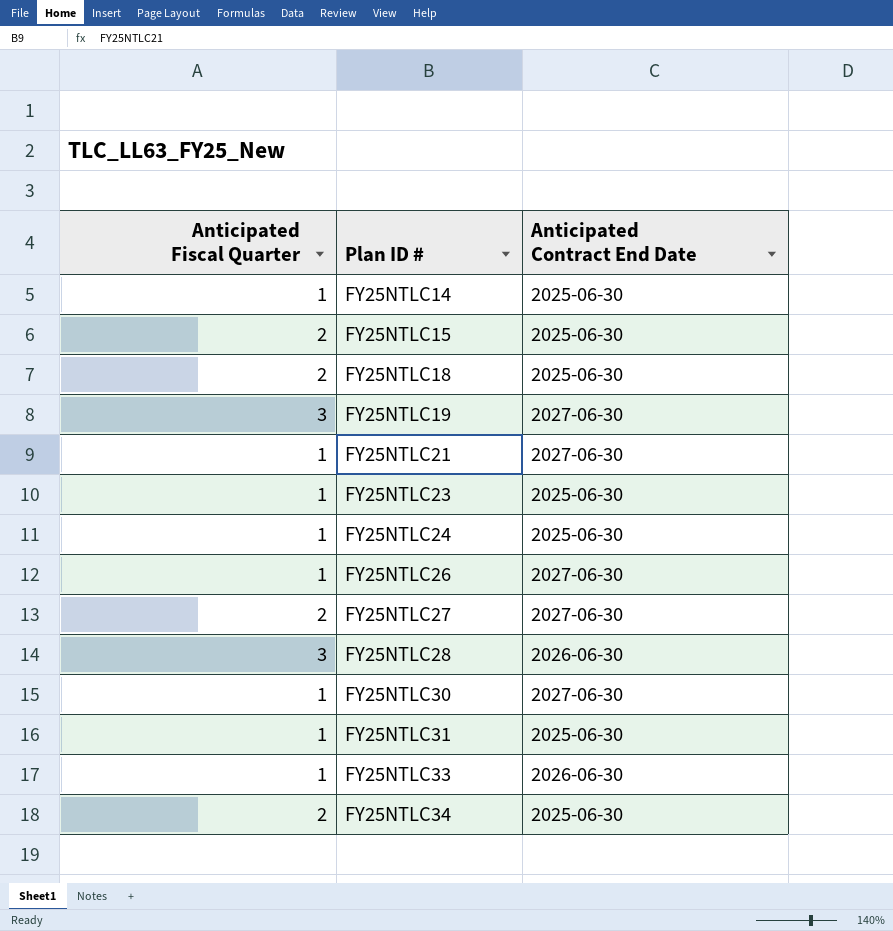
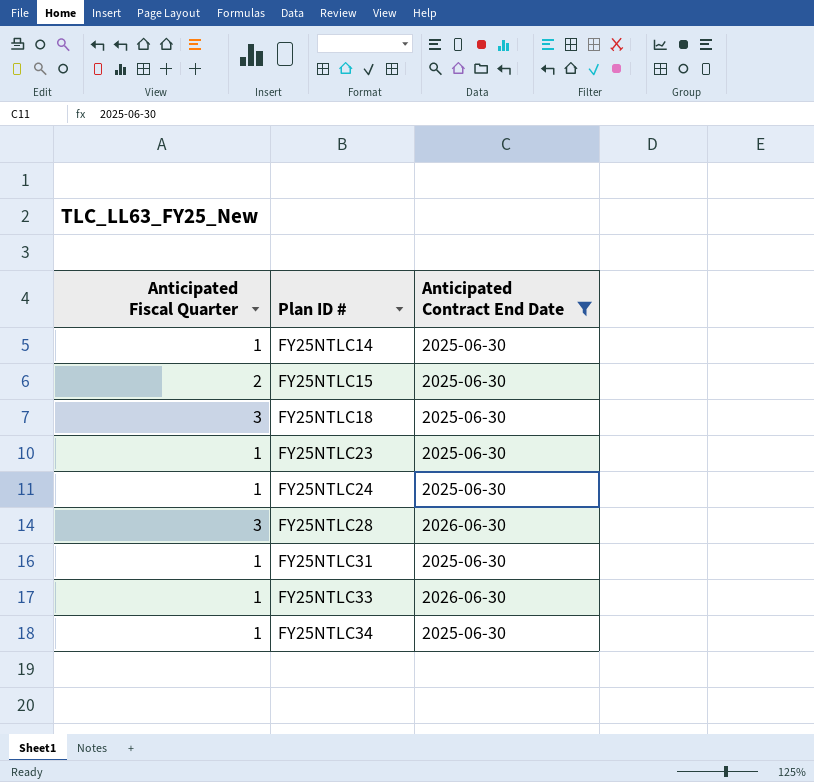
filter: none -> Anticipated Contract End Date != 2027-06-30
FY25NTLC18 | Anticipated Fiscal Quarter: 2 -> 3
FY25NTLC34 | Anticipated Fiscal Quarter: 2 -> 1

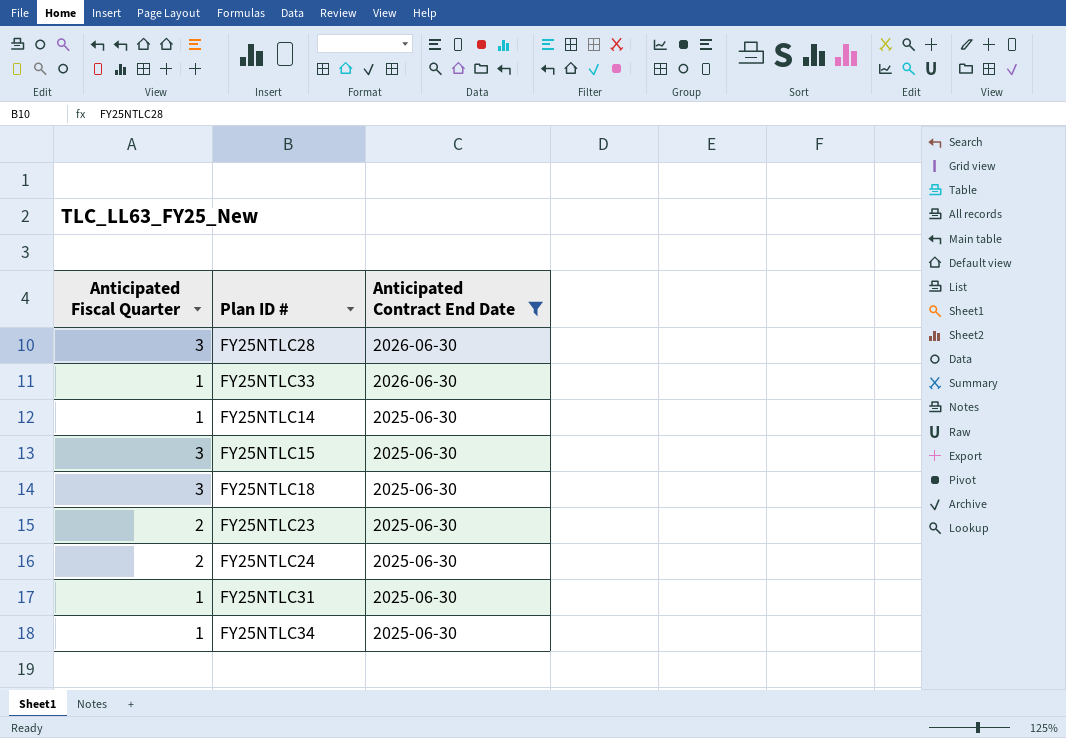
row order: Plan ID # ascending -> Anticipated Contract End Date descending
FY25NTLC15 | Anticipated Fiscal Quarter: 2 -> 3
FY25NTLC23 | Anticipated Fiscal Quarter: 1 -> 2
FY25NTLC24 | Anticipated Fiscal Quarter: 1 -> 2

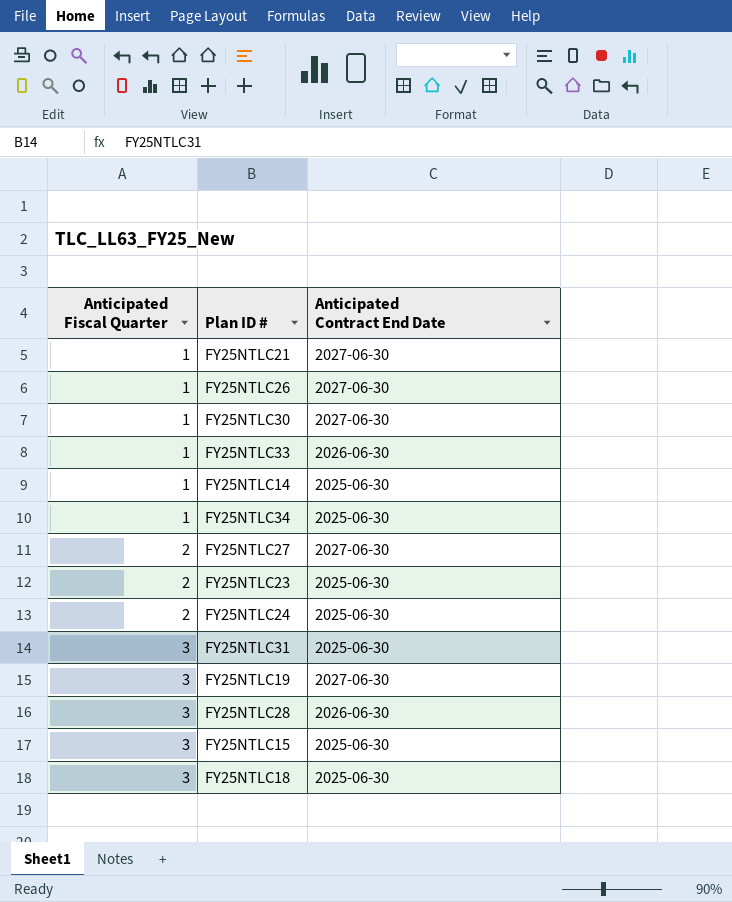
filter: Anticipated Contract End Date != 2027-06-30 -> none
row order: Anticipated Contract End Date descending -> Anticipated Fiscal Quarter ascending
FY25NTLC31 | Anticipated Fiscal Quarter: 1 -> 3

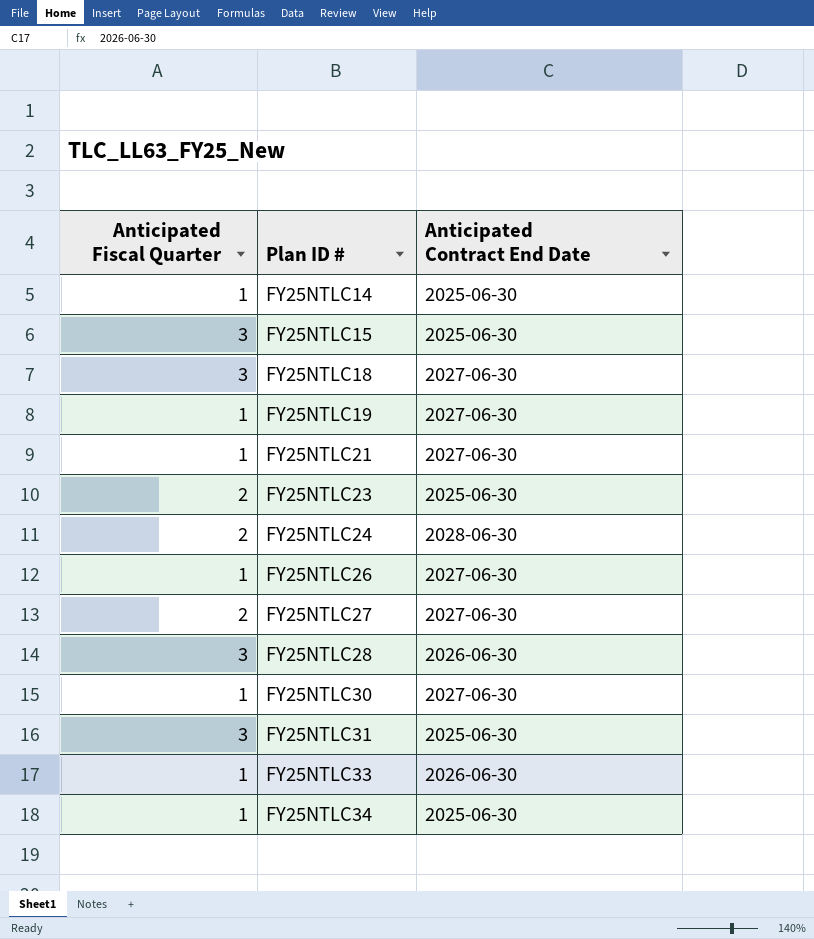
row order: Anticipated Fiscal Quarter ascending -> Plan ID # ascending
FY25NTLC18 | Anticipated Contract End Date: 2025-06-30 -> 2027-06-30
FY25NTLC19 | Anticipated Fiscal Quarter: 3 -> 1
FY25NTLC24 | Anticipated Contract End Date: 2025-06-30 -> 2028-06-30

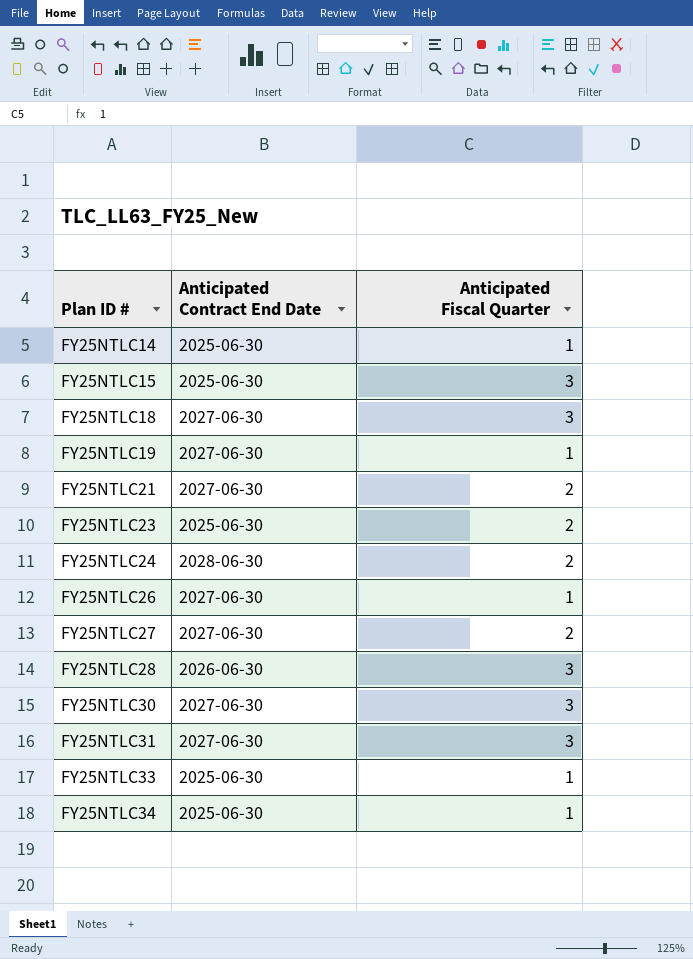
column Anticipated Fiscal Quarter | position: 1 -> 3
FY25NTLC21 | Anticipated Fiscal Quarter: 1 -> 2
FY25NTLC30 | Anticipated Fiscal Quarter: 1 -> 3
FY25NTLC31 | Anticipated Contract End Date: 2025-06-30 -> 2027-06-30
FY25NTLC33 | Anticipated Contract End Date: 2026-06-30 -> 2025-06-30

